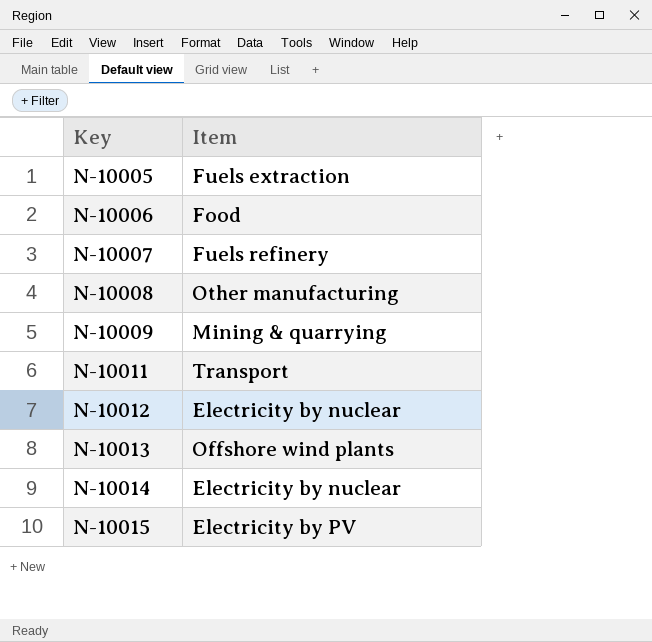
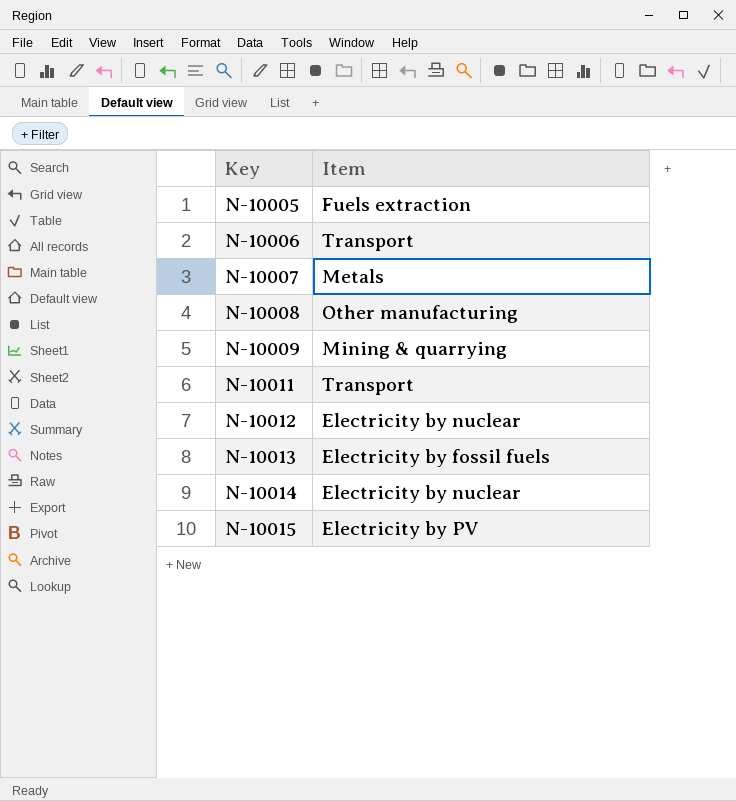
N-10006 | Item: Food -> Transport
N-10007 | Item: Fuels refinery -> Metals
N-10013 | Item: Offshore wind plants -> Electricity by fossil fuels

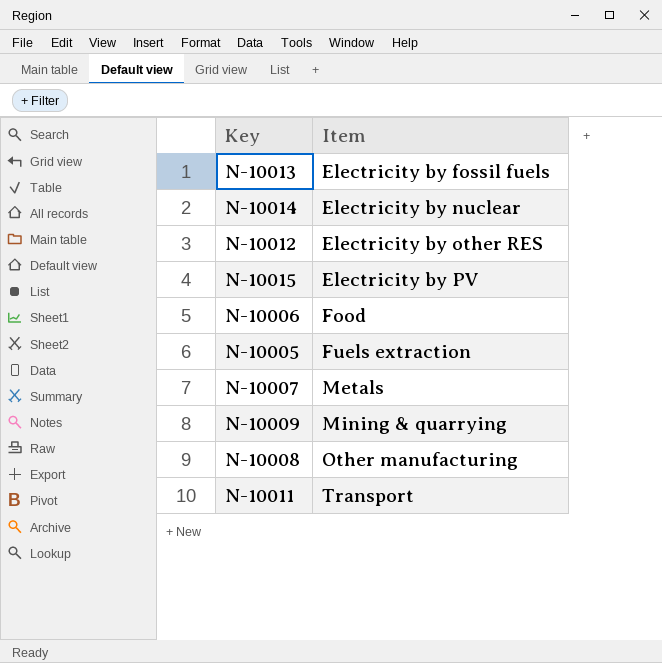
row order: Key ascending -> Item ascending
N-10012 | Item: Electricity by nuclear -> Electricity by other RES
N-10006 | Item: Transport -> Food

